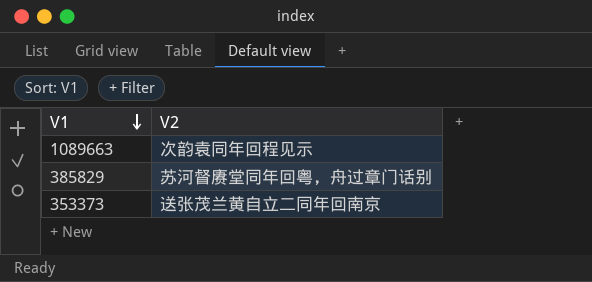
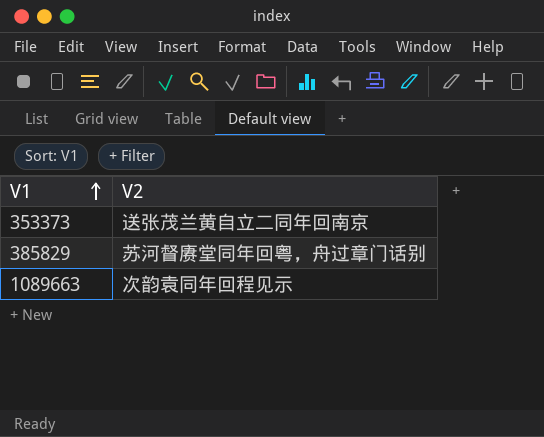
row order: V1 descending -> V1 ascending

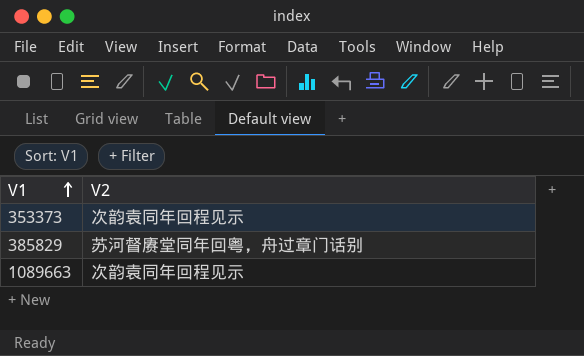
353373 | V2: 送张茂兰黄自立二同年回南京 -> 次韵袁同年回程见示

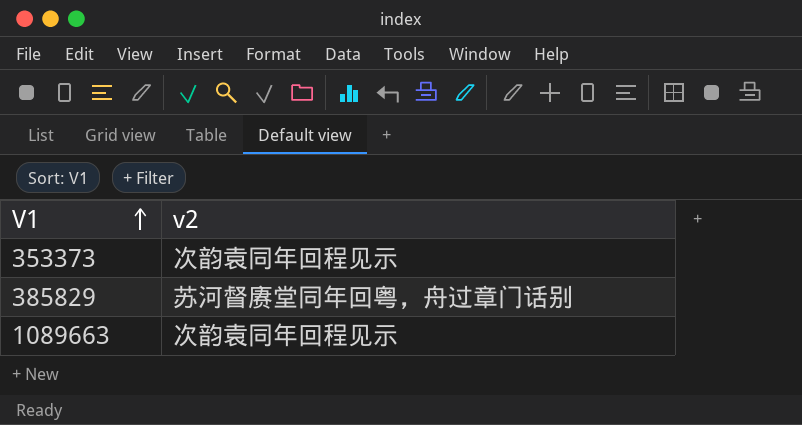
column name: V2 -> v2

